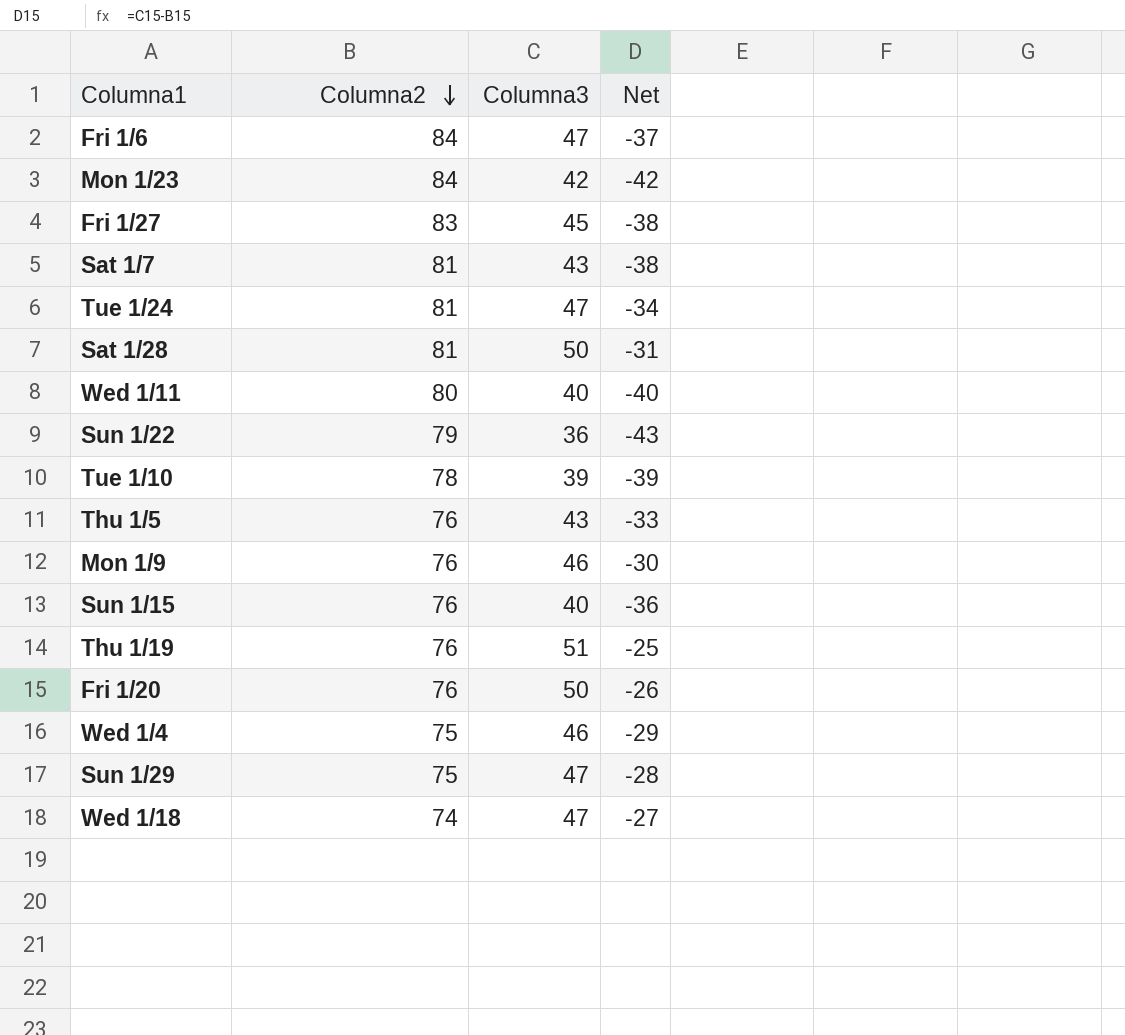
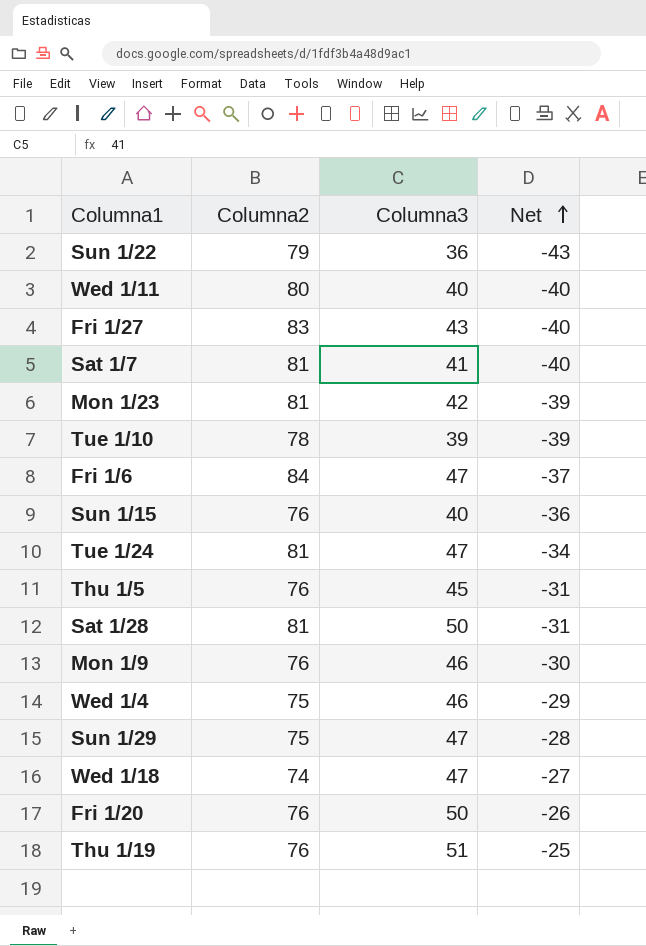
row order: Columna2 descending -> Net ascending
Fri 1/27 | Columna3: 45 -> 43
Fri 1/27 | Net: -38 -> -40
Sat 1/7 | Columna3: 43 -> 41
Sat 1/7 | Net: -38 -> -40
Mon 1/23 | Columna2: 84 -> 81
Mon 1/23 | Net: -42 -> -39
Thu 1/5 | Columna3: 43 -> 45
Thu 1/5 | Net: -33 -> -31

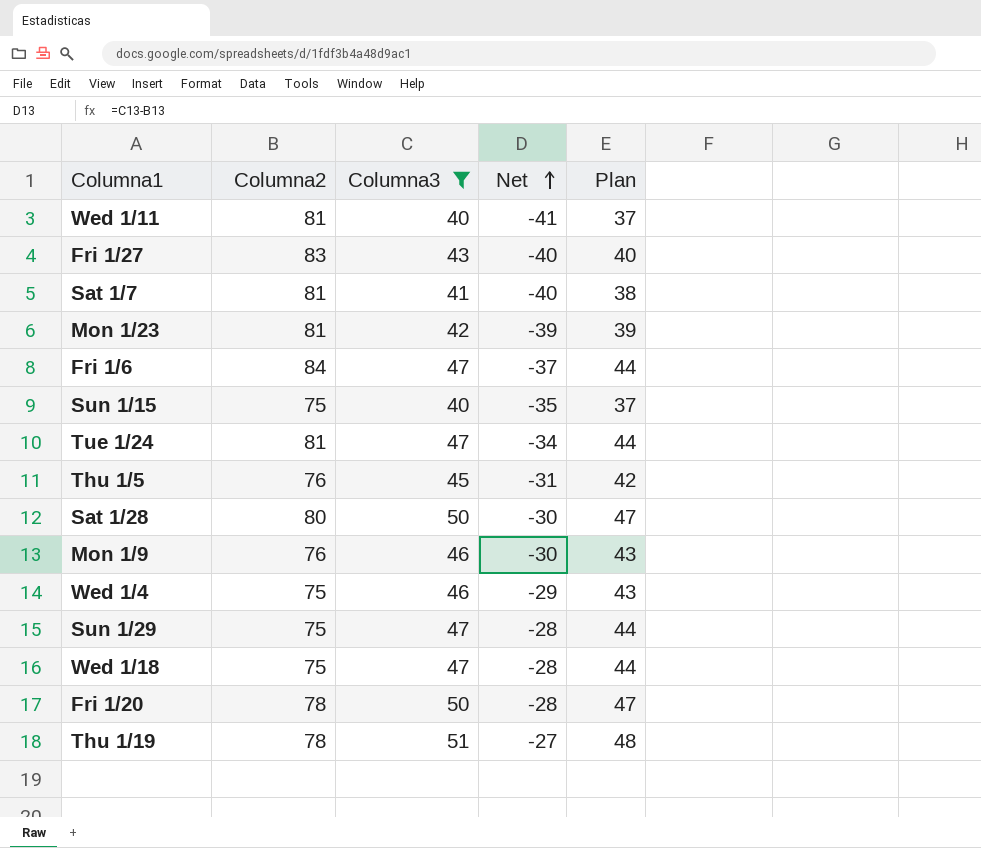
filter: none -> Columna3 >= 40
column Plan | formula: none -> [Columna3] - 3
Wed 1/11 | Columna2: 80 -> 81
Wed 1/11 | Net: -40 -> -41
Sun 1/15 | Columna2: 76 -> 75
Sun 1/15 | Net: -36 -> -35
Sat 1/28 | Columna2: 81 -> 80
Sat 1/28 | Net: -31 -> -30
Wed 1/18 | Columna2: 74 -> 75
Wed 1/18 | Net: -27 -> -28
Fri 1/20 | Columna2: 76 -> 78
Fri 1/20 | Net: -26 -> -28
Thu 1/19 | Columna2: 76 -> 78
Thu 1/19 | Net: -25 -> -27

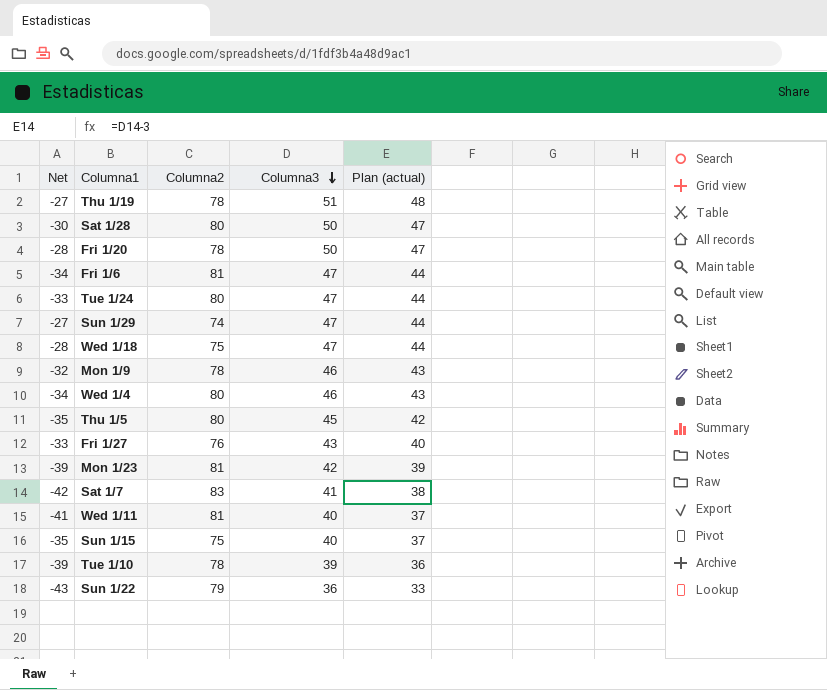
filter: Columna3 >= 40 -> none
row order: Net ascending -> Columna3 descending
column Net | position: 4 -> 1
column name: Plan -> Plan (actual)
Fri 1/6 | Net: -37 -> -34
Fri 1/6 | Columna2: 84 -> 81
Tue 1/24 | Net: -34 -> -33
Tue 1/24 | Columna2: 81 -> 80
Sun 1/29 | Net: -28 -> -27
Sun 1/29 | Columna2: 75 -> 74
Mon 1/9 | Net: -30 -> -32
Mon 1/9 | Columna2: 76 -> 78
Wed 1/4 | Net: -29 -> -34
Wed 1/4 | Columna2: 75 -> 80
Thu 1/5 | Net: -31 -> -35
Thu 1/5 | Columna2: 76 -> 80
Fri 1/27 | Net: -40 -> -33
Fri 1/27 | Columna2: 83 -> 76
Sat 1/7 | Net: -40 -> -42
Sat 1/7 | Columna2: 81 -> 83

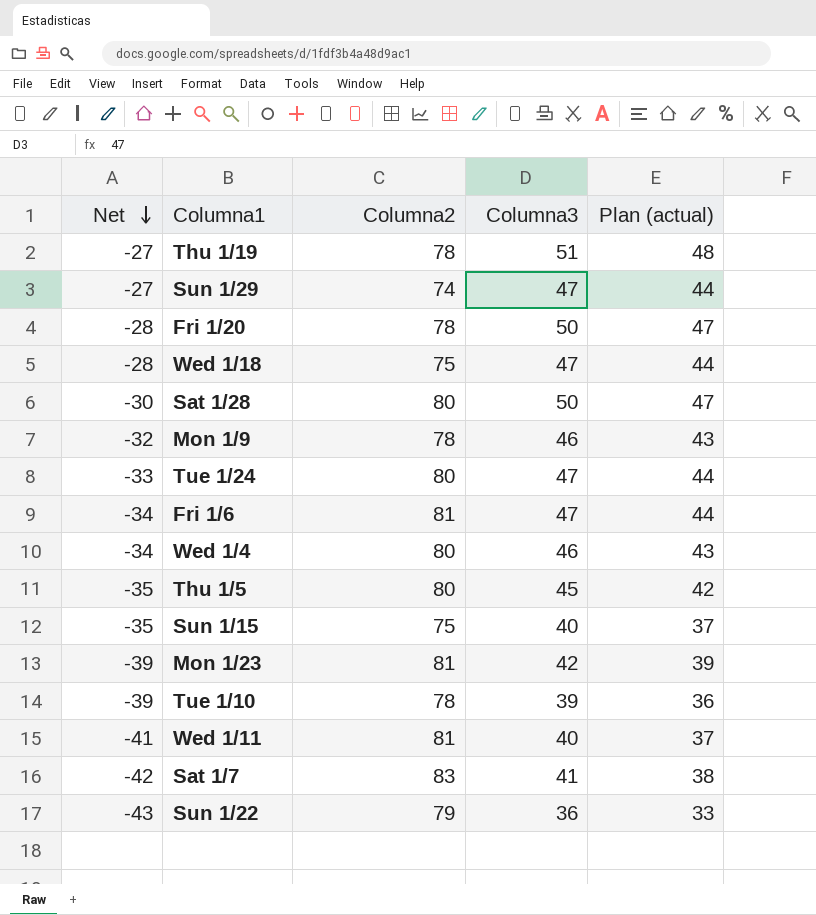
row order: Columna3 descending -> Net descending
row Fri 1/27: -33 | 76 | 43 | 40 -> none

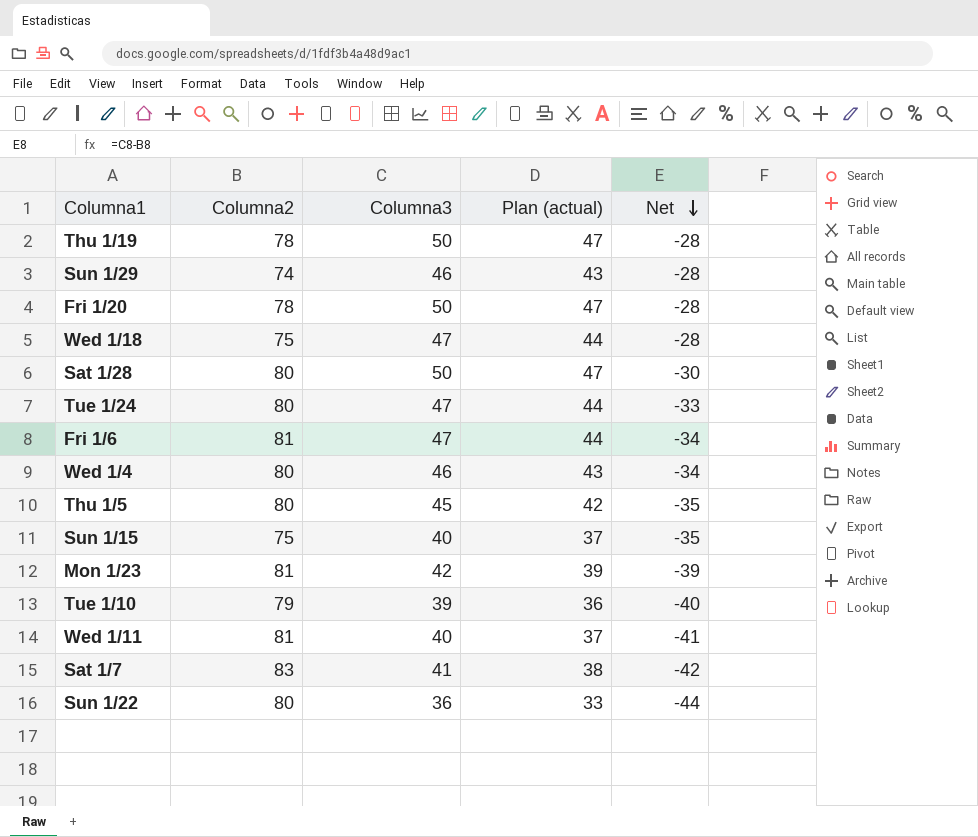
column Net | position: 1 -> 5
row Mon 1/9: -32 | 78 | 46 | 43 -> none
Thu 1/19 | Columna3: 51 -> 50
Thu 1/19 | Plan (actual): 48 -> 47
Thu 1/19 | Net: -27 -> -28
Sun 1/29 | Columna3: 47 -> 46
Sun 1/29 | Plan (actual): 44 -> 43
Sun 1/29 | Net: -27 -> -28
Tue 1/10 | Columna2: 78 -> 79
Tue 1/10 | Net: -39 -> -40
Sun 1/22 | Columna2: 79 -> 80
Sun 1/22 | Net: -43 -> -44

